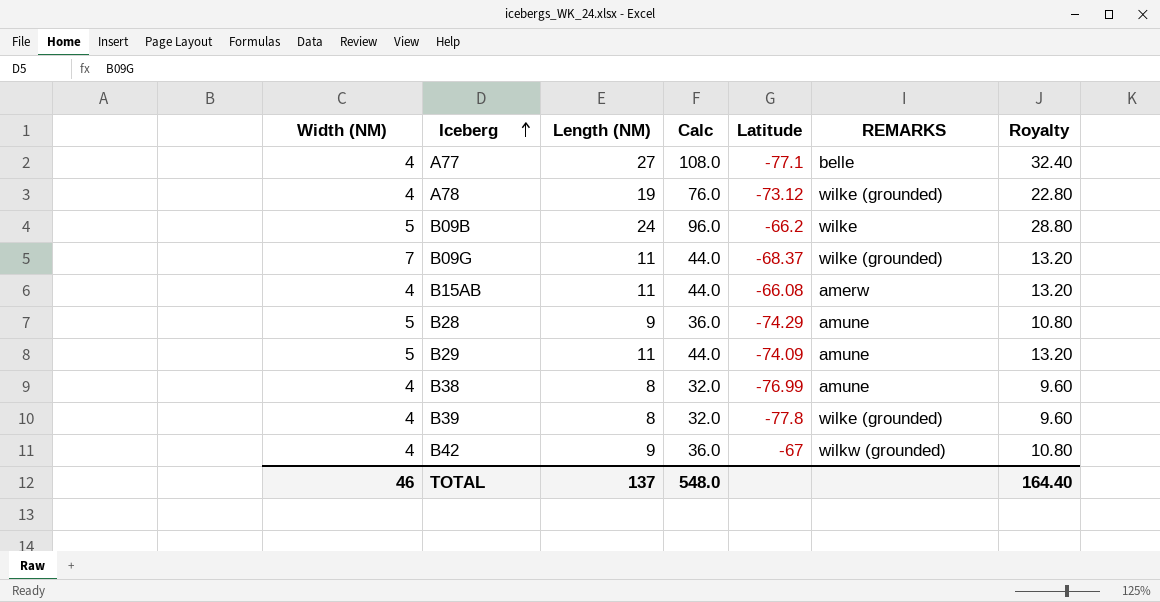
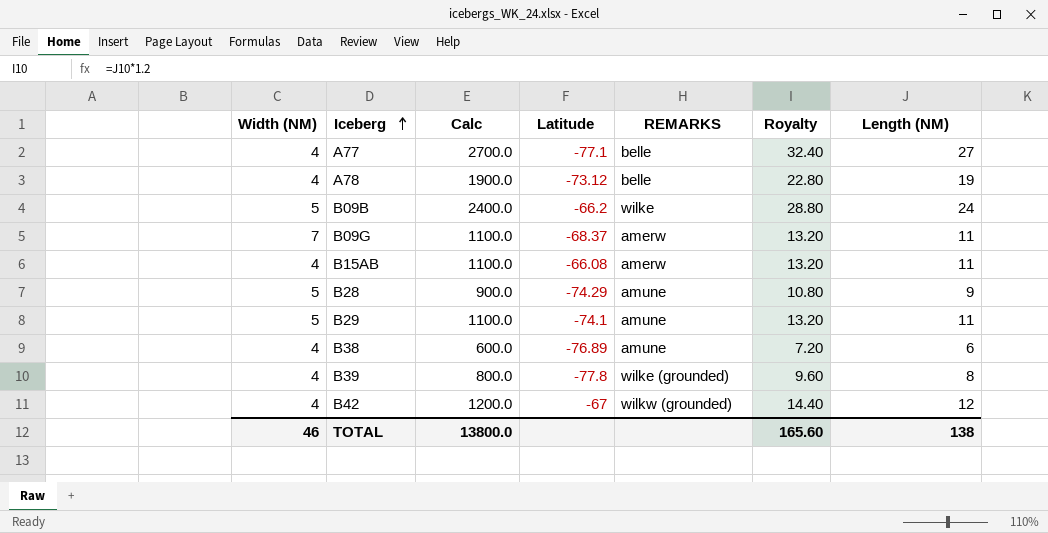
column Calc | formula: [Length (NM)] * 4 -> [Length (NM)] * 100
column Length (NM) | position: 3 -> 7
A78 | REMARKS: wilke (grounded) -> belle
B09G | REMARKS: wilke (grounded) -> amerw
B29 | Latitude: -74.09 -> -74.1
B38 | Latitude: -76.99 -> -76.89
B38 | Royalty: 9.60 -> 7.20
B38 | Length (NM): 8 -> 6
B42 | Royalty: 10.80 -> 14.40
B42 | Length (NM): 9 -> 12
TOTAL | Calc: 548.0 -> 13800.0
TOTAL | Royalty: 164.40 -> 165.60
TOTAL | Length (NM): 137 -> 138

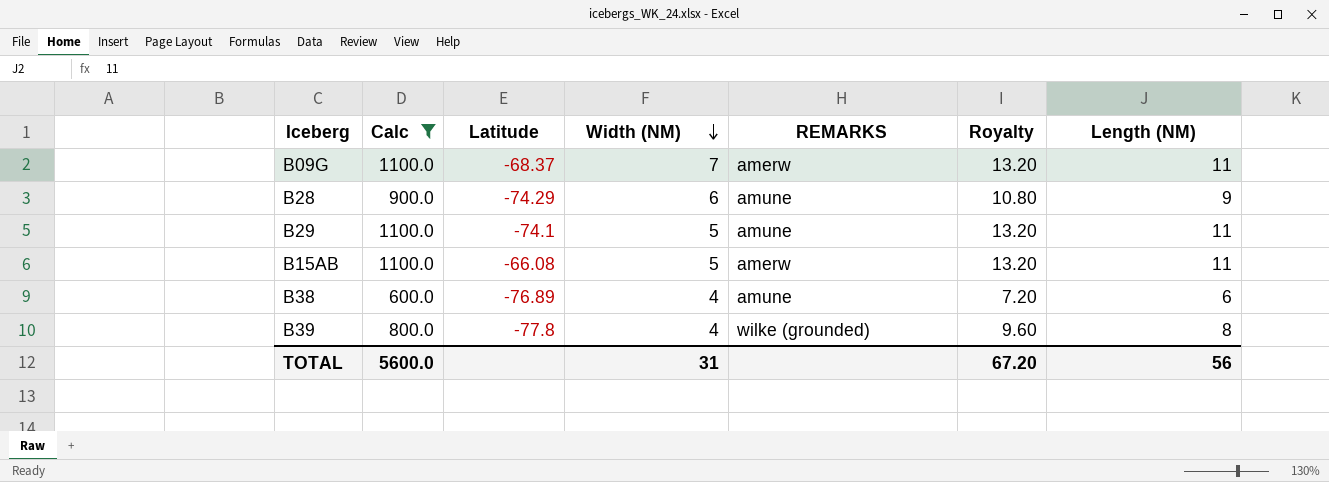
filter: none -> Calc <= 1100.0
row order: Iceberg ascending -> Width (NM) descending
column Width (NM) | position: 1 -> 4
B28 | Width (NM): 5 -> 6
B15AB | Width (NM): 4 -> 5
TOTAL | Calc: 13800.0 -> 5600.0
TOTAL | Width (NM): 46 -> 31
TOTAL | Royalty: 165.60 -> 67.20
TOTAL | Length (NM): 138 -> 56

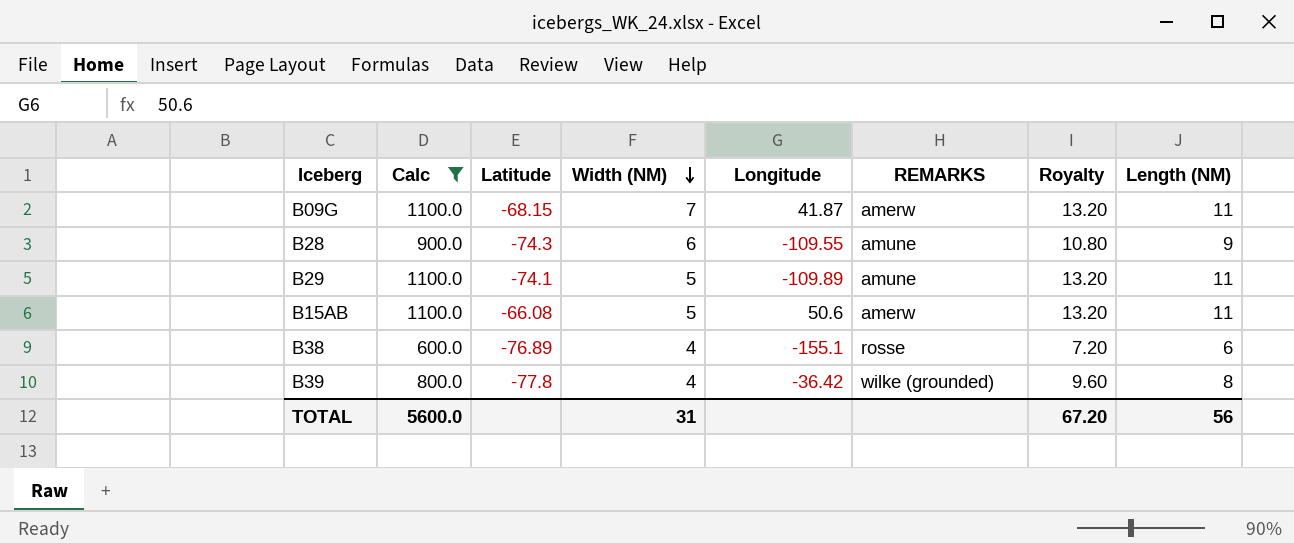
column Longitude | position: none -> 5
B09G | Latitude: -68.37 -> -68.15
B28 | Latitude: -74.29 -> -74.3
B38 | REMARKS: amune -> rosse

